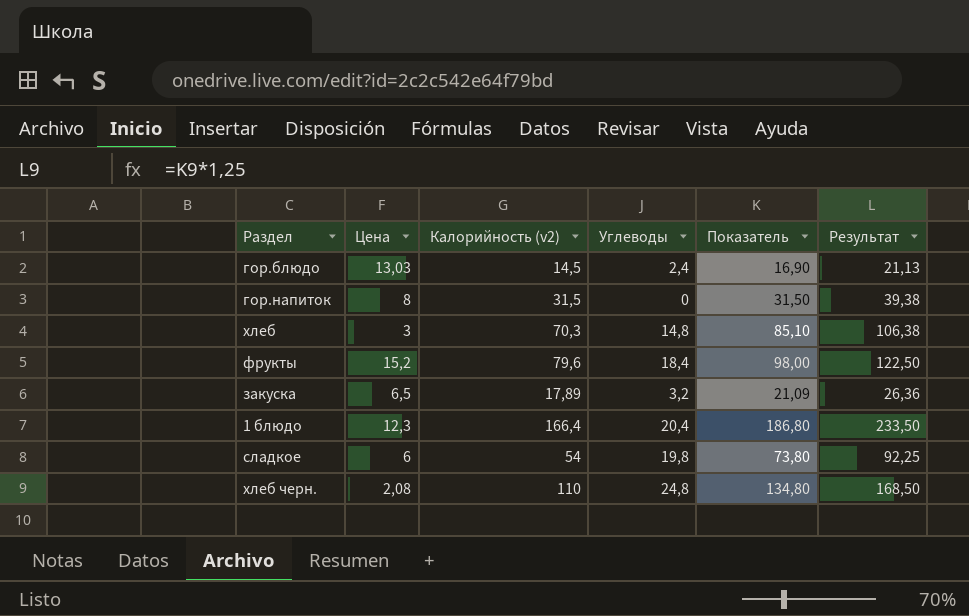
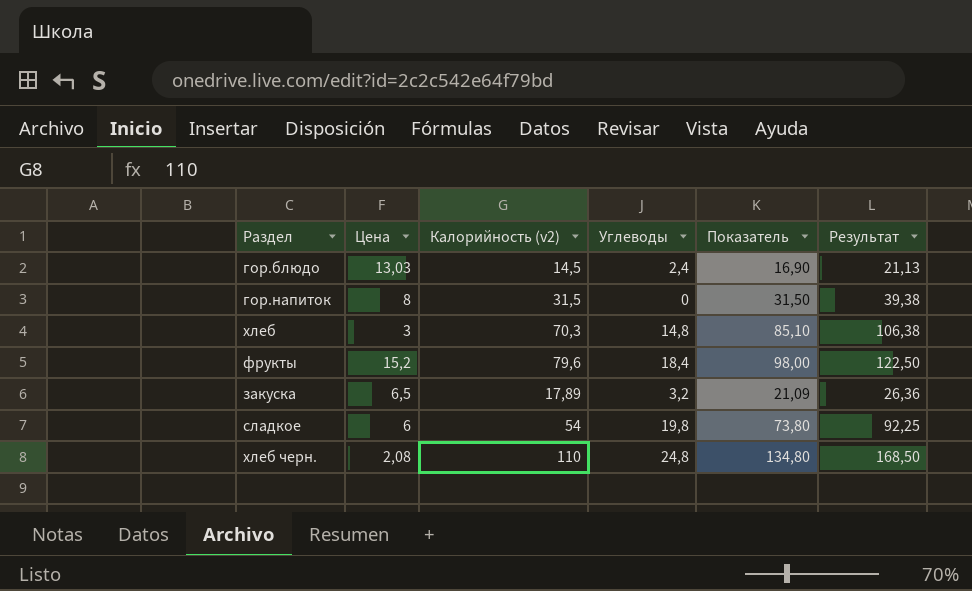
row 1 блюдо: 12,3 | 166,4 | 20,4 | 186,80 | 233,50 -> none

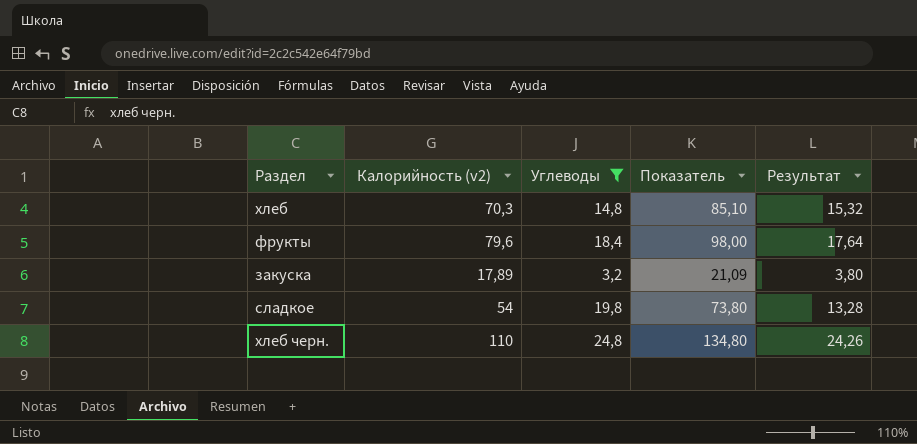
filter: none -> Углеводы >= 3,2
column Цена | position: 2 -> none
column Результат | formula: [Показатель] * 1,25 -> [Показатель] * 0,18

